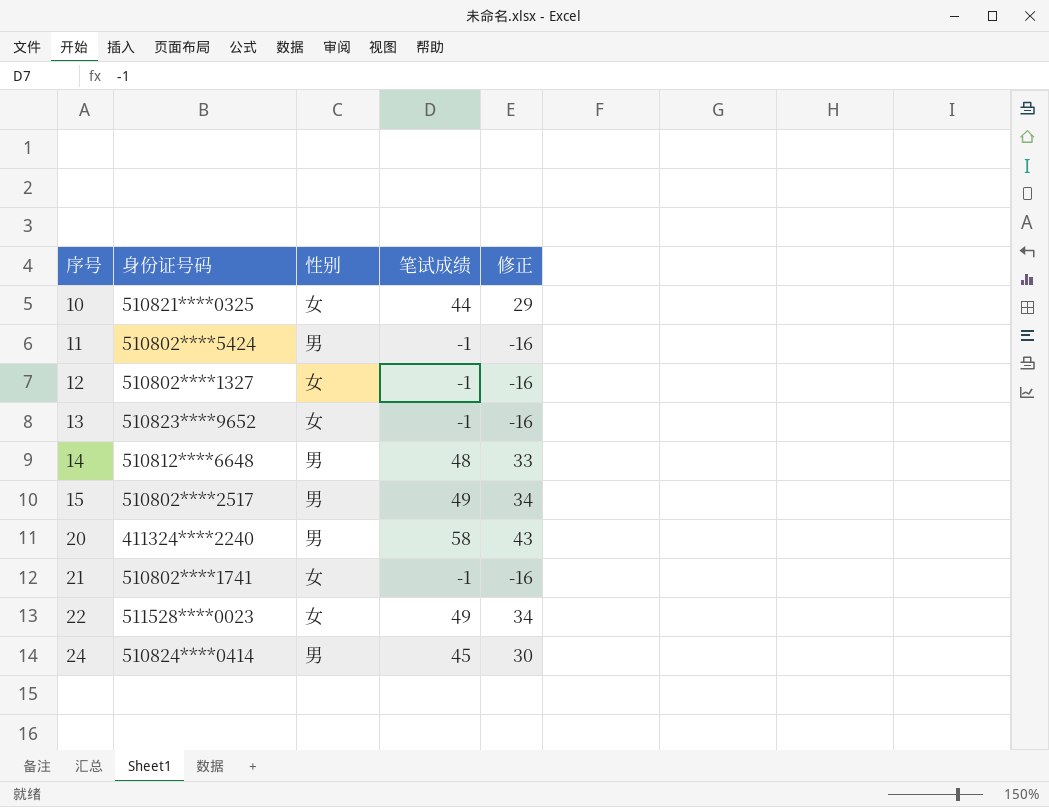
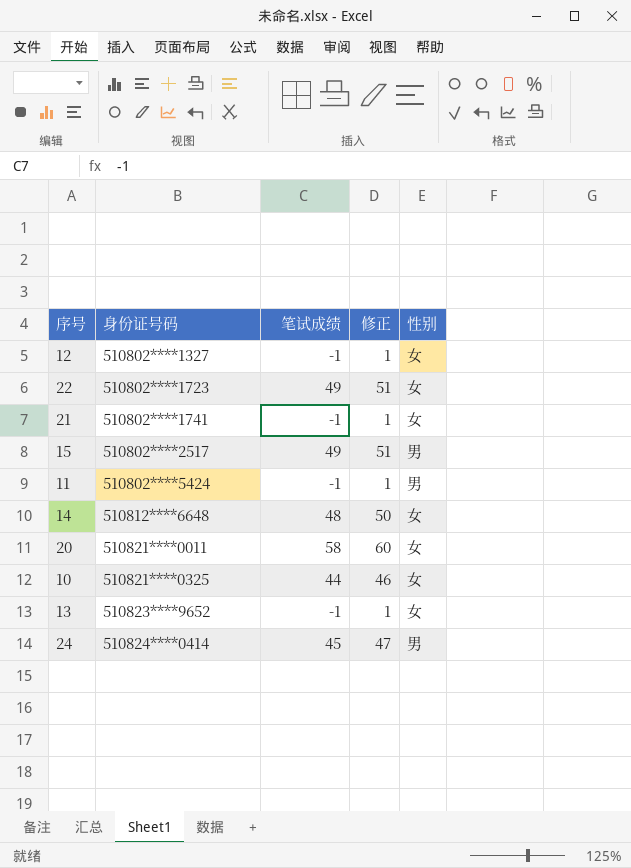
row order: 序号 ascending -> 身份证号码 ascending
column 修正 | formula: [笔试成绩] - 15 -> [笔试成绩] + 2
column 性别 | position: 3 -> 5
22 | 身份证号码: 511528****0023 -> 510802****1723
14 | 性别: 男 -> 女
20 | 身份证号码: 411324****2240 -> 510821****0011
20 | 性别: 男 -> 女

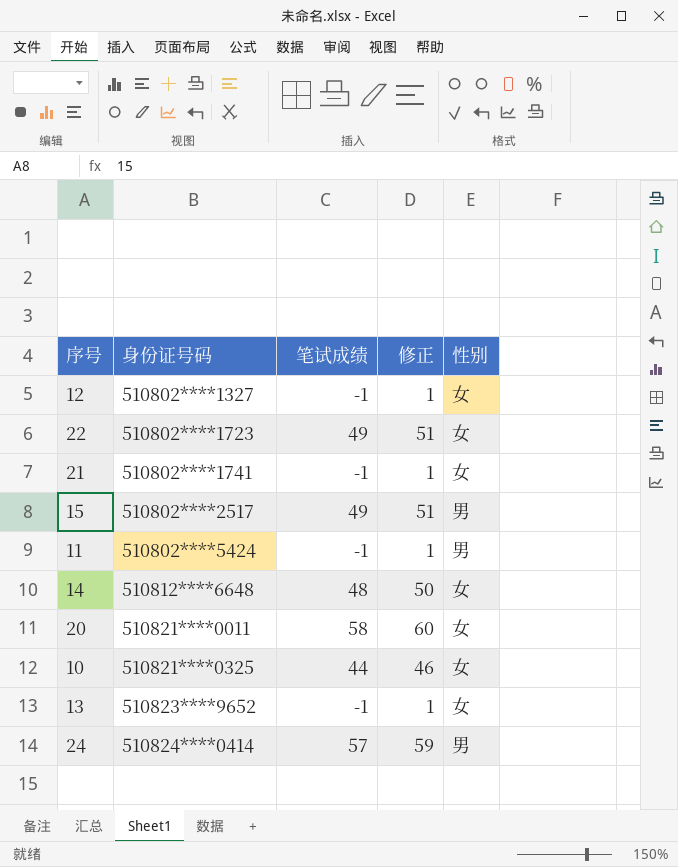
24 | 笔试成绩: 45 -> 57
24 | 修正: 47 -> 59

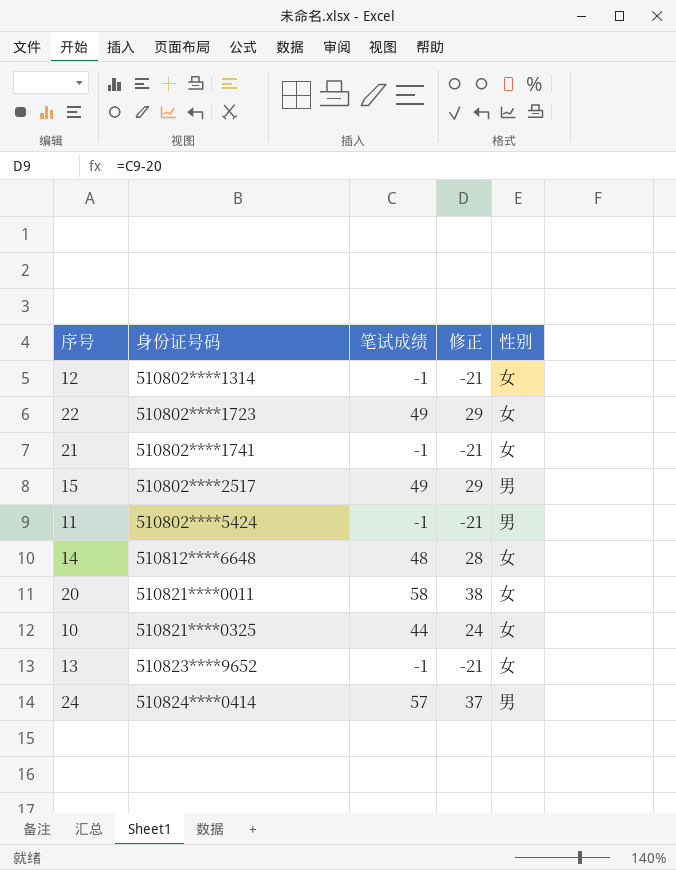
column 修正 | formula: [笔试成绩] + 2 -> [笔试成绩] - 20
12 | 身份证号码: 510802****1327 -> 510802****1314

